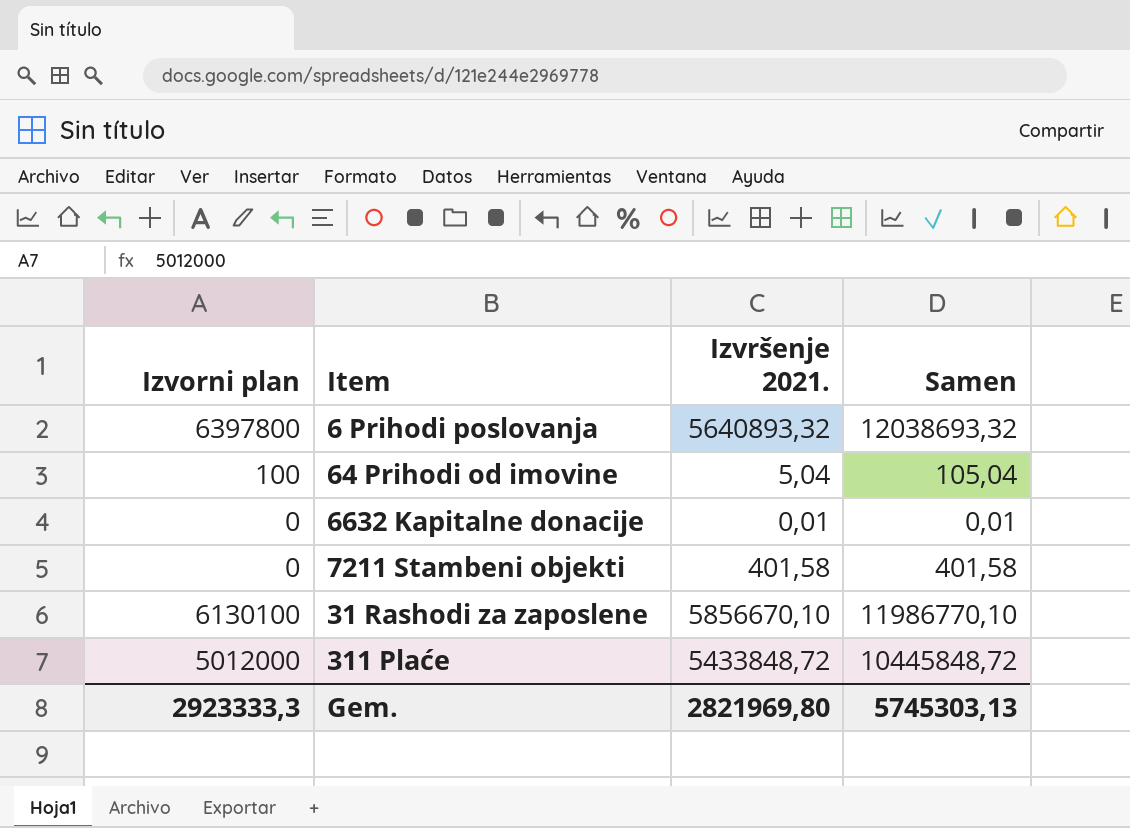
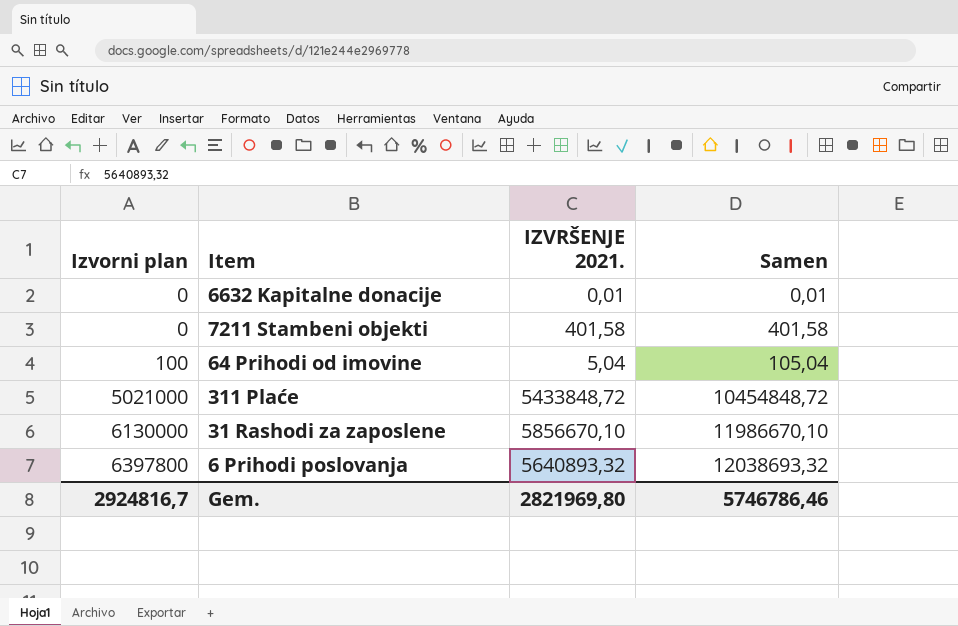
row order: none -> Izvorni plan ascending
column name: Izvršenje 2021. -> IZVRŠENJE 2021.
311 Plaće | Izvorni plan: 5012000 -> 5021000
311 Plaće | Samen: 10445848,72 -> 10454848,72
31 Rashodi za zaposlene | Izvorni plan: 6130100 -> 6130000
31 Rashodi za zaposlene | Samen: 11986770,10 -> 11986670,10
Gem. | Izvorni plan: 2923333,3 -> 2924816,7
Gem. | Samen: 5745303,13 -> 5746786,46

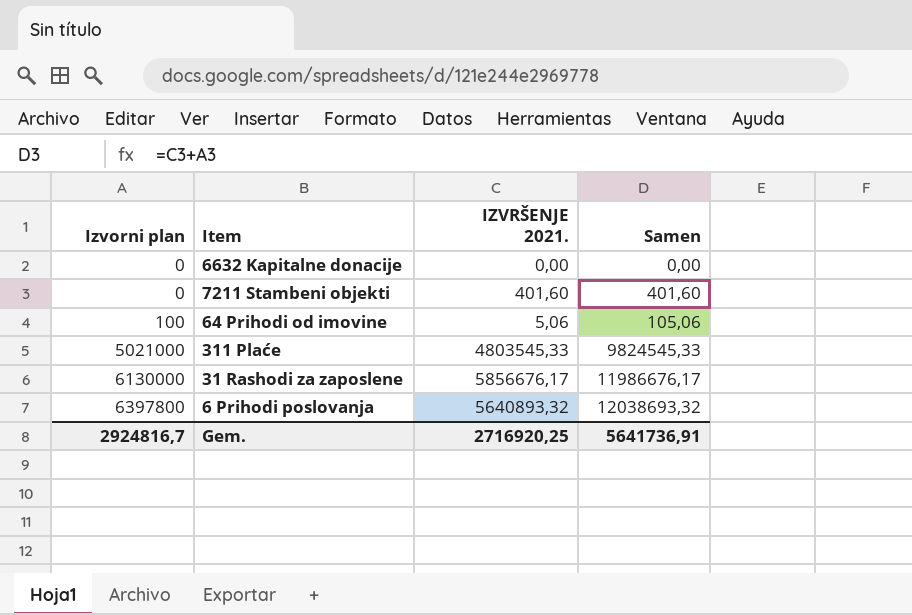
6632 Kapitalne donacije | IZVRŠENJE 2021.: 0,01 -> 0,00
6632 Kapitalne donacije | Samen: 0,01 -> 0,00
7211 Stambeni objekti | IZVRŠENJE 2021.: 401,58 -> 401,60
7211 Stambeni objekti | Samen: 401,58 -> 401,60
64 Prihodi od imovine | IZVRŠENJE 2021.: 5,04 -> 5,06
64 Prihodi od imovine | Samen: 105,04 -> 105,06
311 Plaće | IZVRŠENJE 2021.: 5433848,72 -> 4803545,33
311 Plaće | Samen: 10454848,72 -> 9824545,33
31 Rashodi za zaposlene | IZVRŠENJE 2021.: 5856670,10 -> 5856676,17
31 Rashodi za zaposlene | Samen: 11986670,10 -> 11986676,17
Gem. | IZVRŠENJE 2021.: 2821969,80 -> 2716920,25
Gem. | Samen: 5746786,46 -> 5641736,91

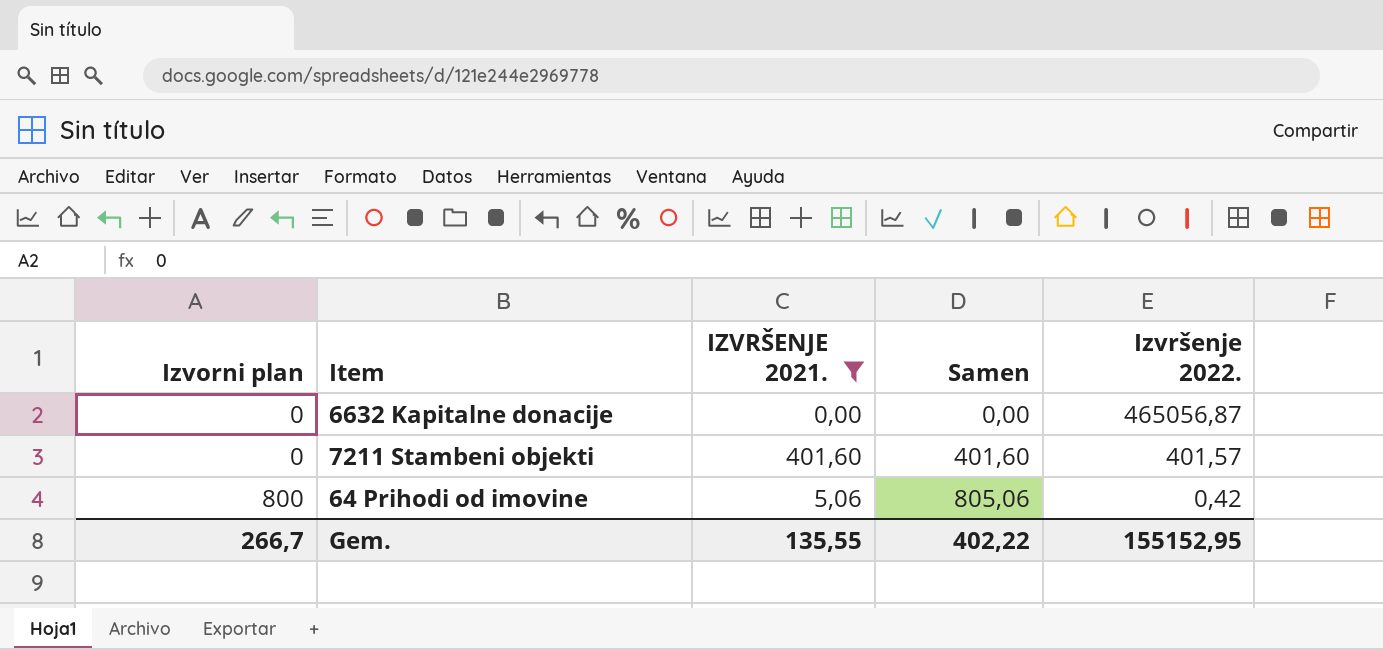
filter: none -> IZVRŠENJE 2021. <= 401,60
column Izvršenje 2022. | position: none -> 5
64 Prihodi od imovine | Izvorni plan: 100 -> 800
64 Prihodi od imovine | Samen: 105,06 -> 805,06
Gem. | Izvorni plan: 2924816,7 -> 266,7
Gem. | IZVRŠENJE 2021.: 2716920,25 -> 135,55
Gem. | Samen: 5641736,91 -> 402,22

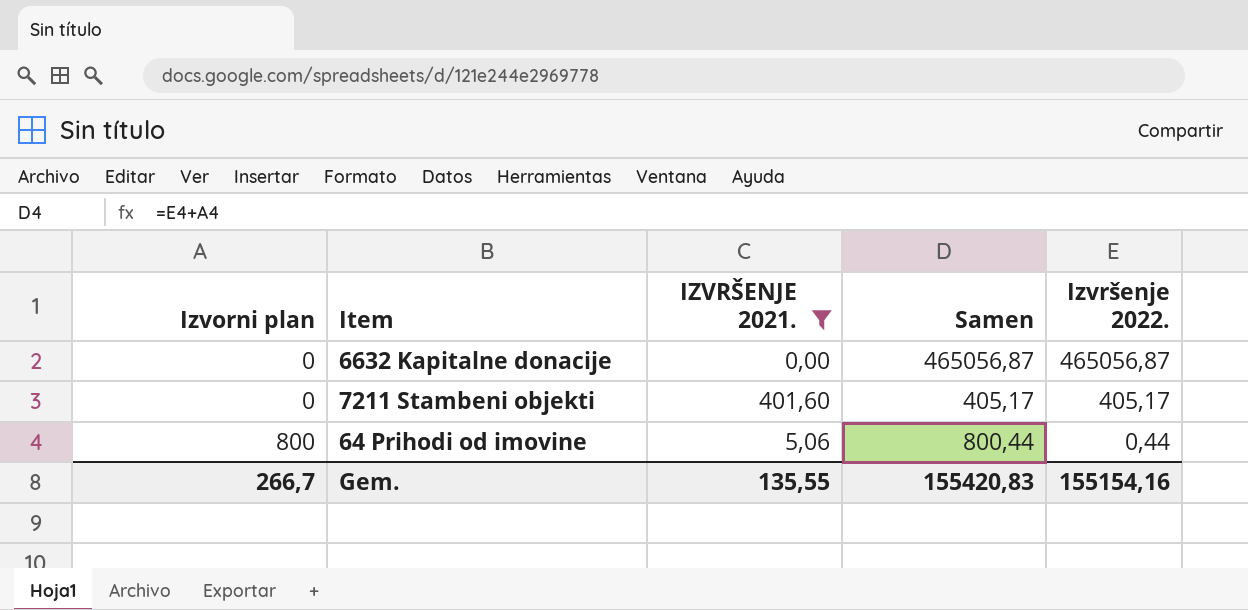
column Samen | formula: [Izvorni plan] + [IZVRŠENJE 2021.] -> [Izvorni plan] + [Izvršenje 2022.]
7211 Stambeni objekti | Izvršenje 2022.: 401,57 -> 405,17
64 Prihodi od imovine | Izvršenje 2022.: 0,42 -> 0,44
Gem. | Samen: 402,22 -> 155420,83
Gem. | Izvršenje 2022.: 155152,95 -> 155154,16

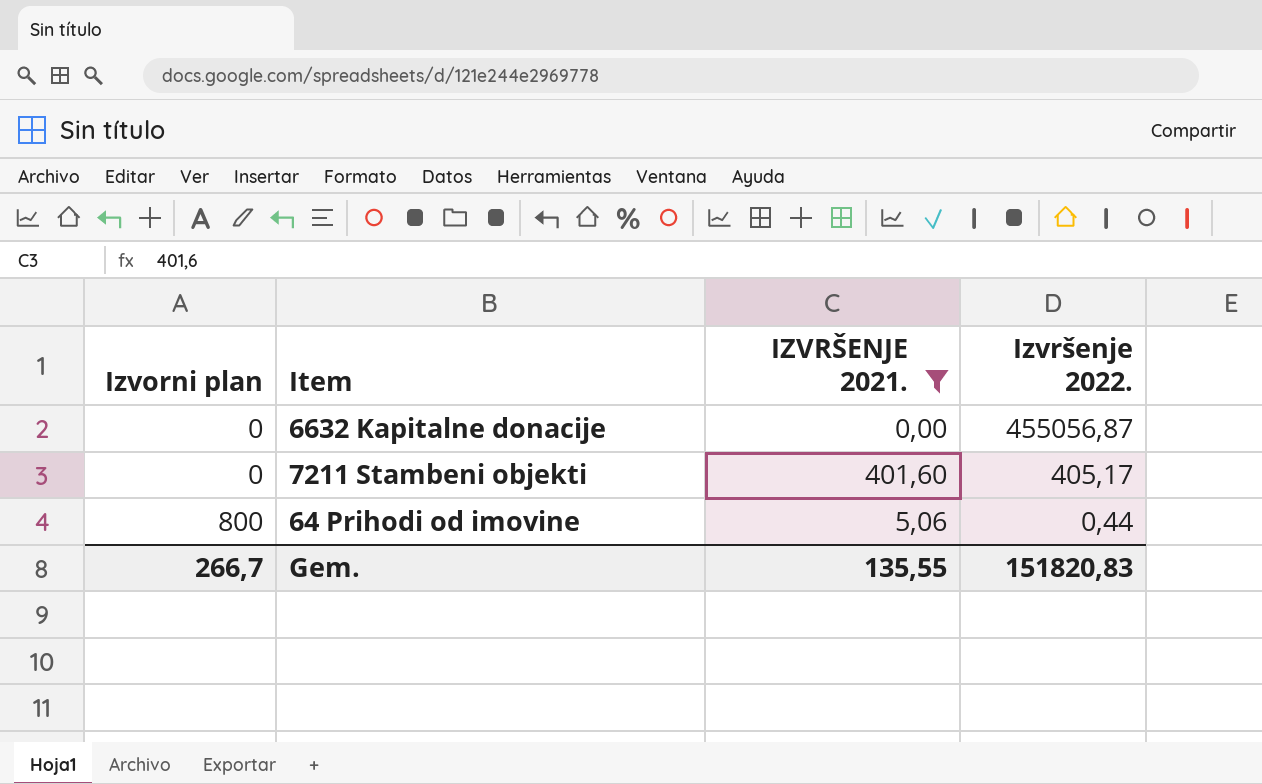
column Samen | formula: [Izvorni plan] + [Izvršenje 2022.] -> none
6632 Kapitalne donacije | Izvršenje 2022.: 465056,87 -> 455056,87
Gem. | Izvršenje 2022.: 155154,16 -> 151820,83

